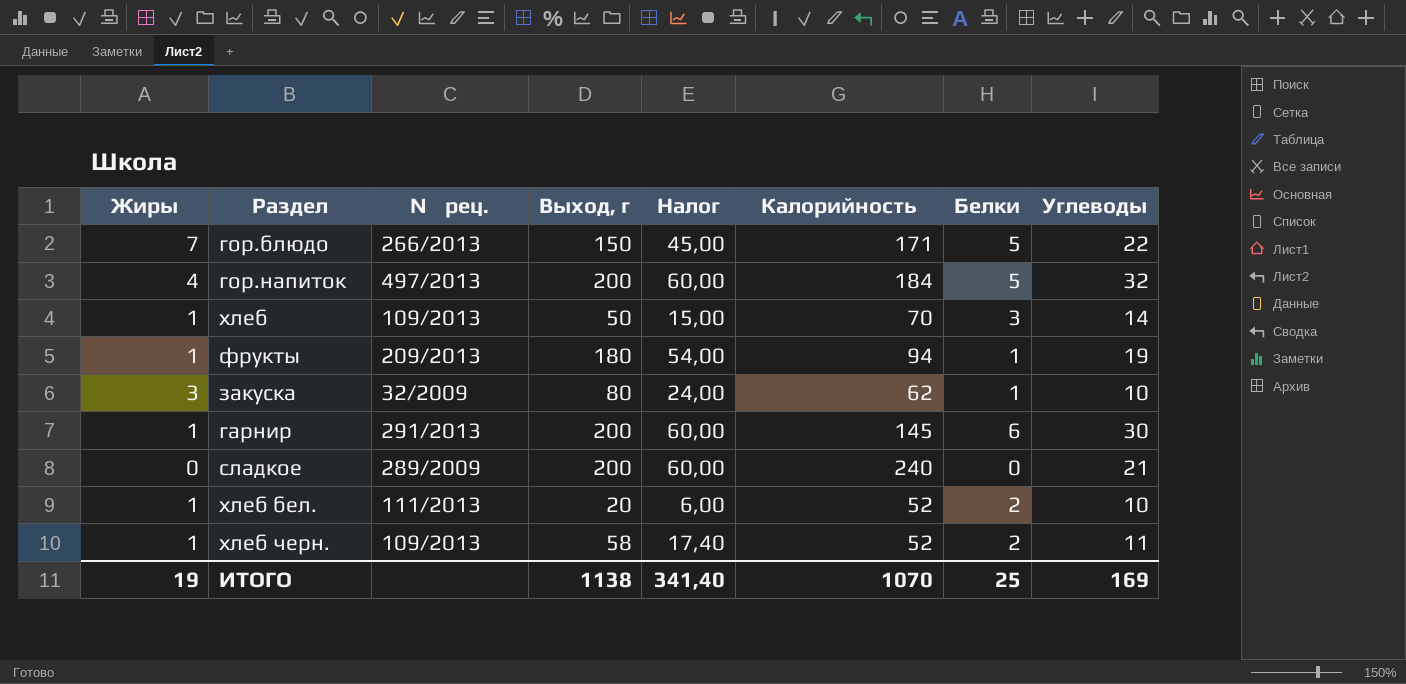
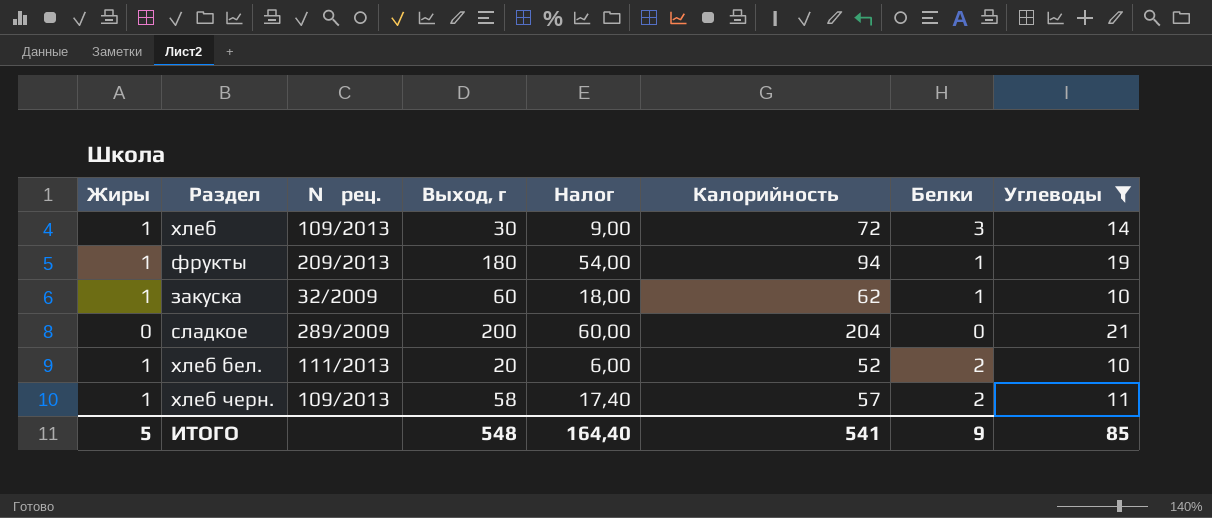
filter: none -> Углеводы <= 21
хлеб | Выход, г: 50 -> 30
хлеб | Налог: 15,00 -> 9,00
хлеб | Калорийность: 70 -> 72
закуска | Жиры: 3 -> 1
закуска | Выход, г: 80 -> 60
закуска | Налог: 24,00 -> 18,00
сладкое | Калорийность: 240 -> 204
хлеб черн. | Калорийность: 52 -> 57
ИТОГО | Жиры: 19 -> 5
ИТОГО | Выход, г: 1138 -> 548
ИТОГО | Налог: 341,40 -> 164,40
ИТОГО | Калорийность: 1070 -> 541
ИТОГО | Белки: 25 -> 9
ИТОГО | Углеводы: 169 -> 85

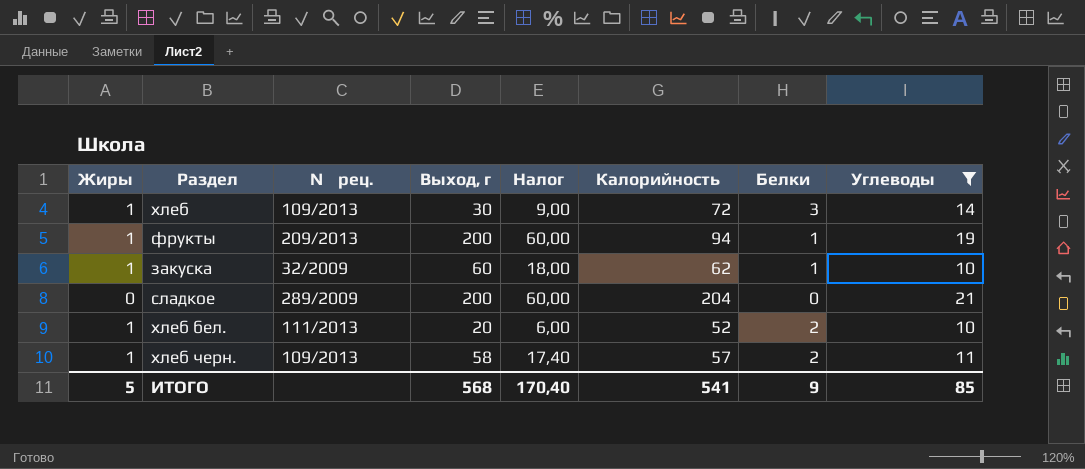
фрукты | Выход, г: 180 -> 200
фрукты | Налог: 54,00 -> 60,00
ИТОГО | Выход, г: 548 -> 568
ИТОГО | Налог: 164,40 -> 170,40

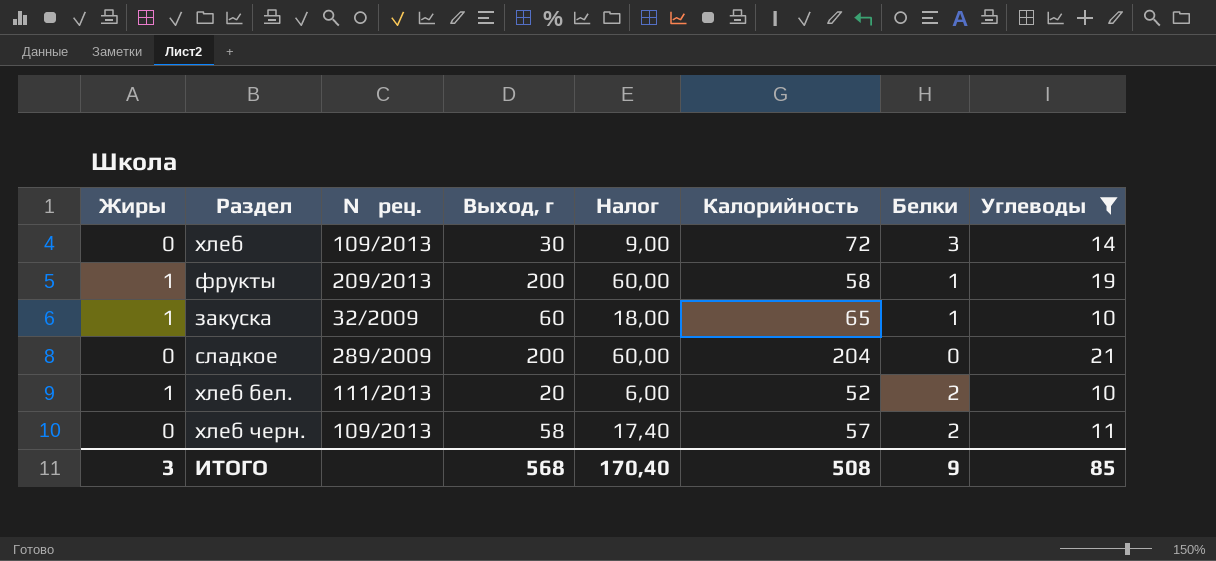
хлеб | Жиры: 1 -> 0
фрукты | Калорийность: 94 -> 58
закуска | Калорийность: 62 -> 65
хлеб черн. | Жиры: 1 -> 0
ИТОГО | Жиры: 5 -> 3
ИТОГО | Калорийность: 541 -> 508

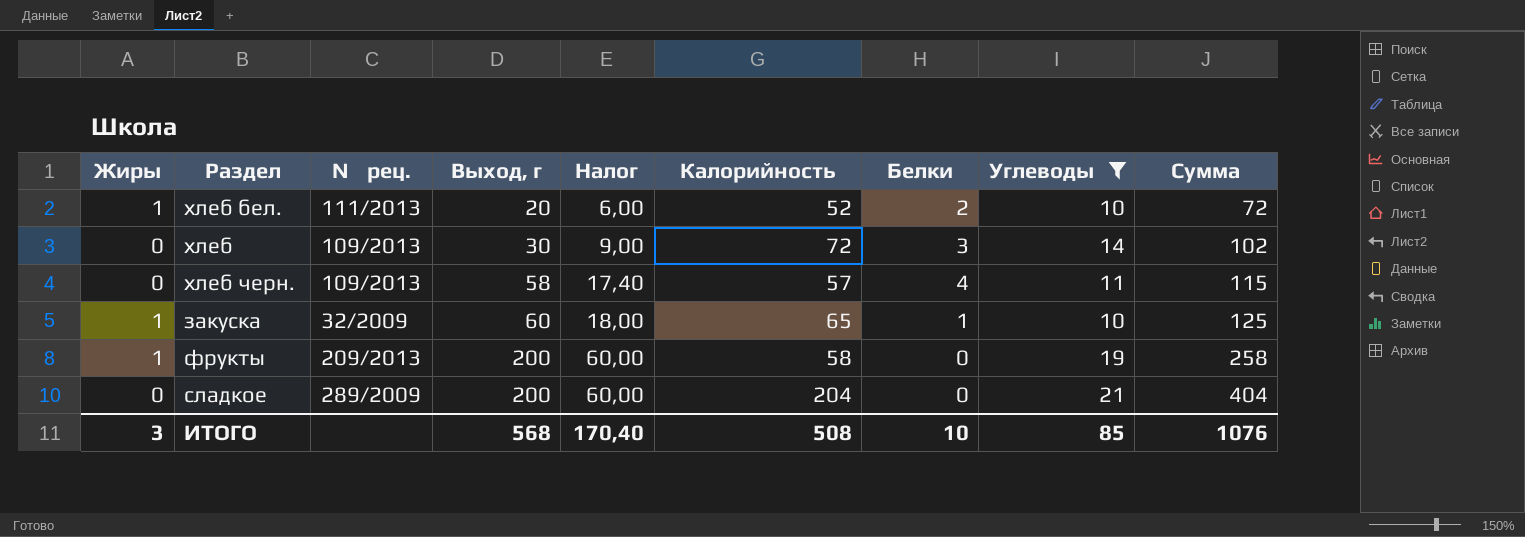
row order: none -> Выход, г ascending
column Сумма | formula: none -> [Выход, г] + [Калорийность]
хлеб черн. | Белки: 2 -> 4
фрукты | Белки: 1 -> 0
ИТОГО | Белки: 9 -> 10

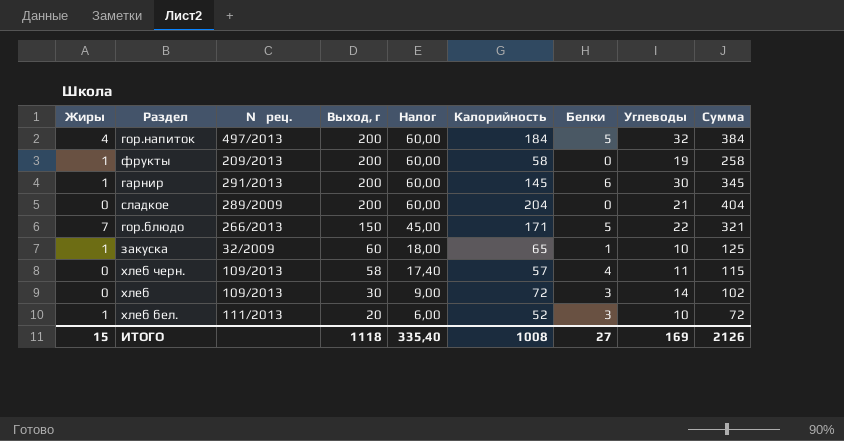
filter: Углеводы <= 21 -> none
row order: Выход, г ascending -> Выход, г descending
хлеб бел. | Белки: 2 -> 3
ИТОГО | Жиры: 3 -> 15
ИТОГО | Выход, г: 568 -> 1118
ИТОГО | Налог: 170,40 -> 335,40
ИТОГО | Калорийность: 508 -> 1008
ИТОГО | Белки: 10 -> 27
ИТОГО | Углеводы: 85 -> 169
ИТОГО | Сумма: 1076 -> 2126

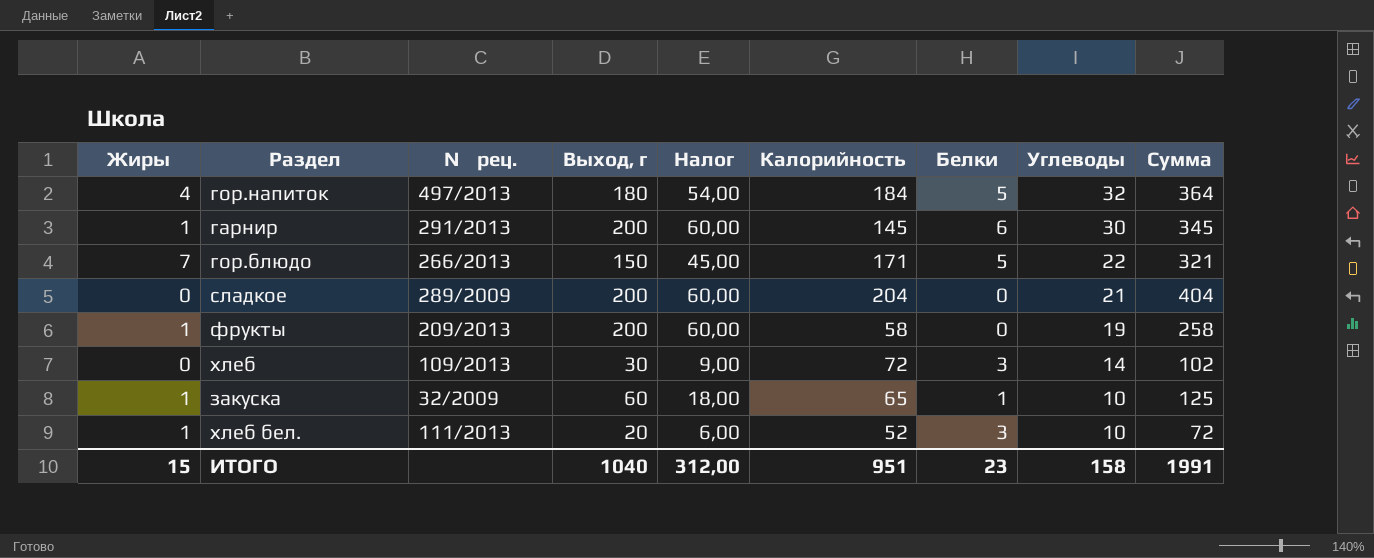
row order: Выход, г descending -> Углеводы descending
row хлеб черн.: 0 | 109/2013 | 58 | 17,40 | 57 | 4 | 11 | 115 -> none
гор.напиток | Выход, г: 200 -> 180
гор.напиток | Налог: 60,00 -> 54,00
гор.напиток | Сумма: 384 -> 364
ИТОГО | Выход, г: 1118 -> 1040
ИТОГО | Налог: 335,40 -> 312,00
ИТОГО | Калорийность: 1008 -> 951
ИТОГО | Белки: 27 -> 23
ИТОГО | Углеводы: 169 -> 158
ИТОГО | Сумма: 2126 -> 1991

